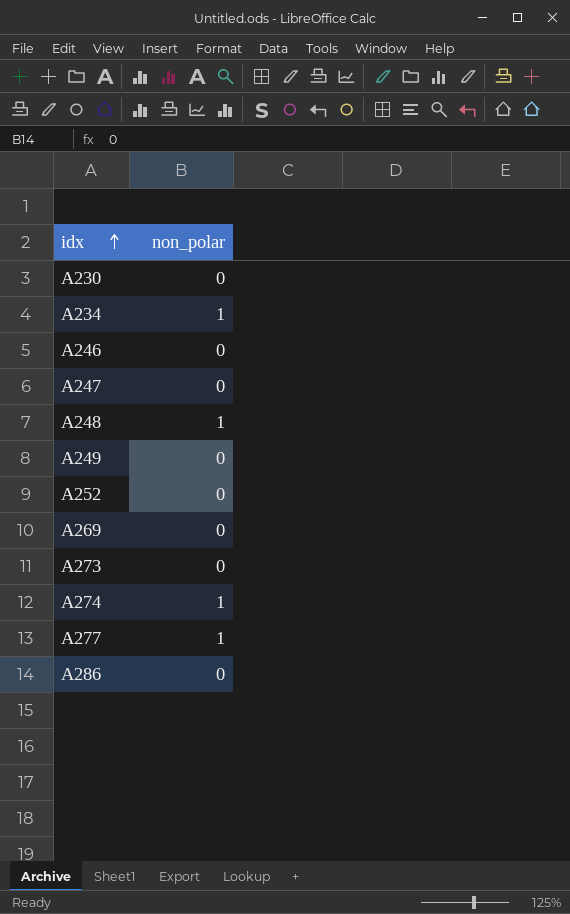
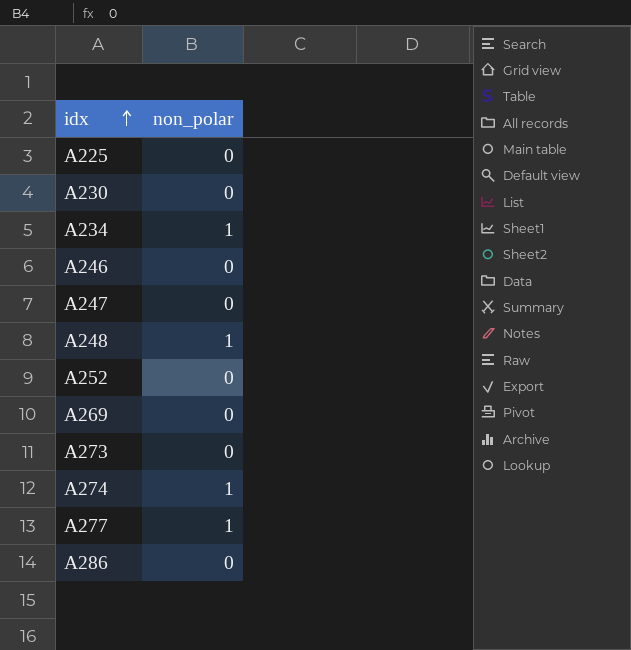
row A249: 0 -> none
row A225: none -> 0

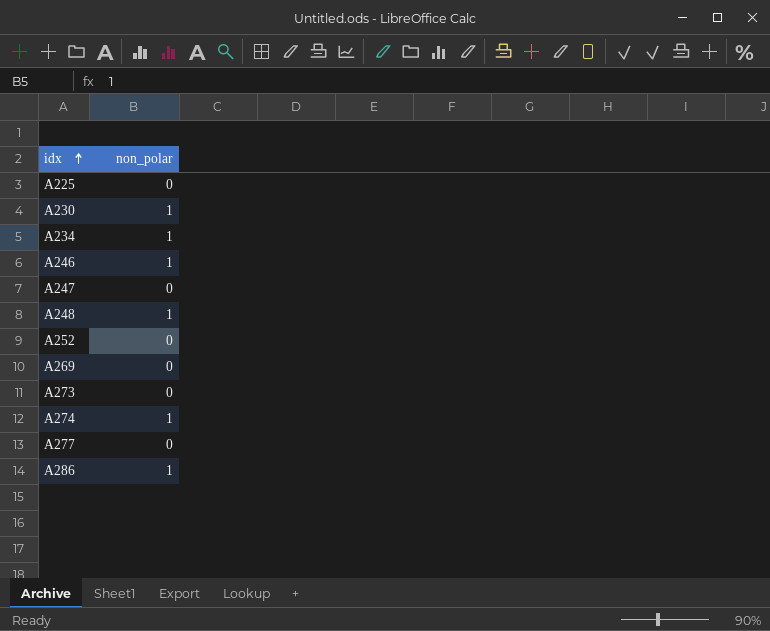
A230 | non_polar: 0 -> 1
A246 | non_polar: 0 -> 1
A277 | non_polar: 1 -> 0
A286 | non_polar: 0 -> 1

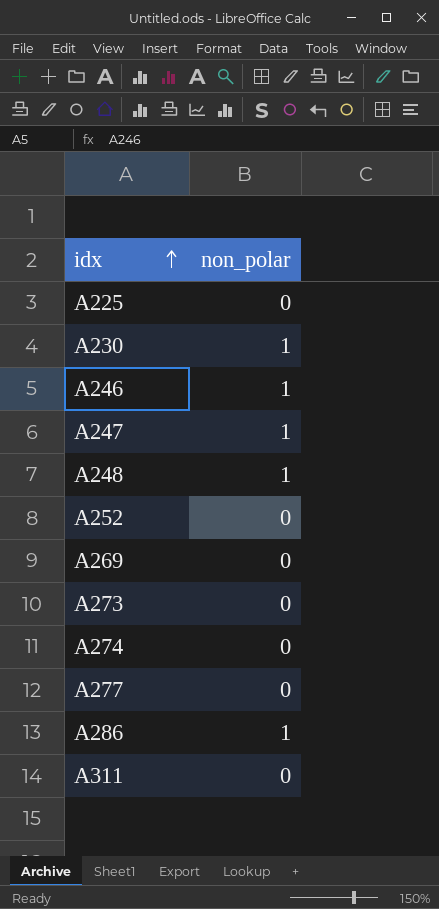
row A234: 1 -> none
A247 | non_polar: 0 -> 1
A274 | non_polar: 1 -> 0
row A311: none -> 0

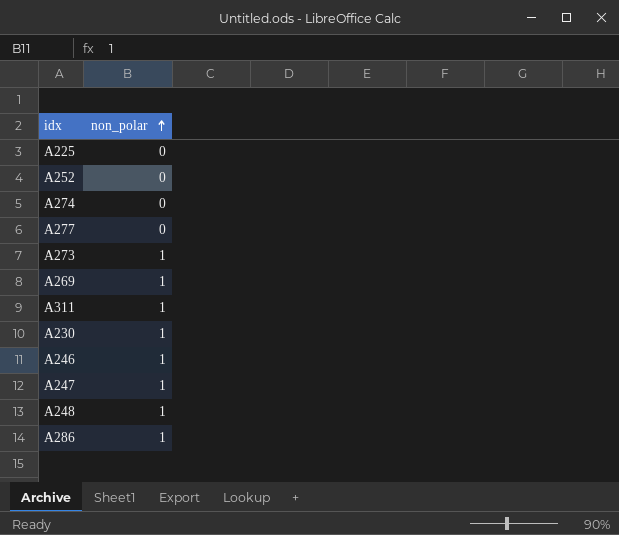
row order: idx ascending -> non_polar ascending
A273 | non_polar: 0 -> 1
A269 | non_polar: 0 -> 1
A311 | non_polar: 0 -> 1

